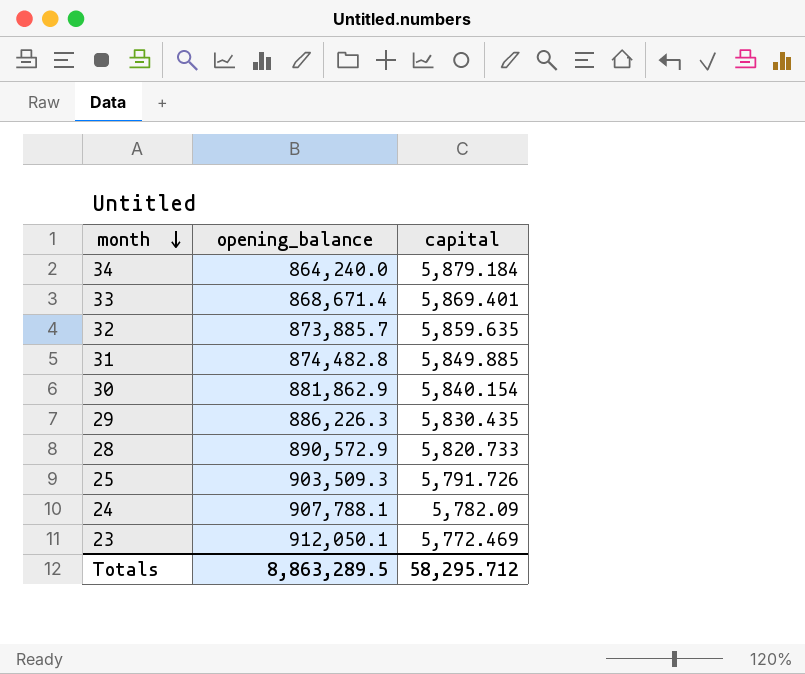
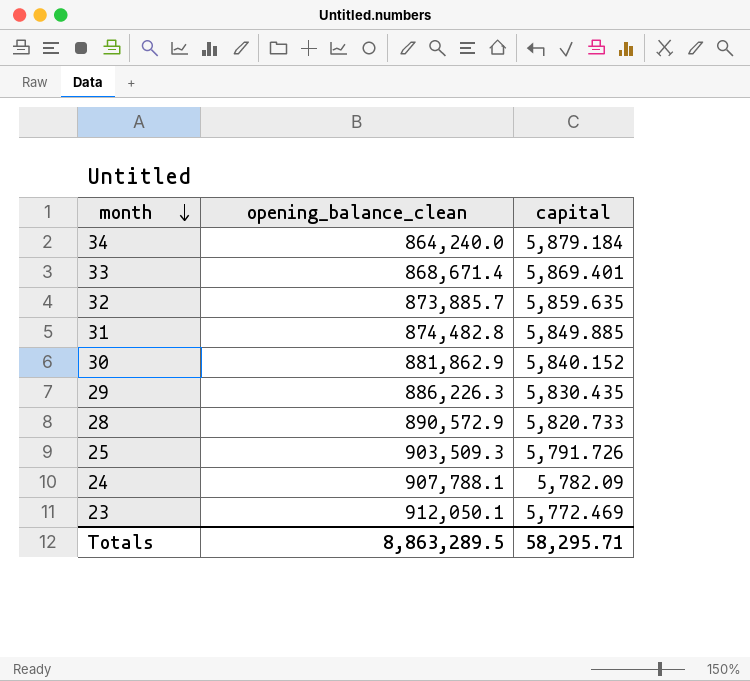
column name: opening_balance -> opening_balance_clean
30 | capital: 5,840.154 -> 5,840.152
Totals | capital: 58,295.712 -> 58,295.71

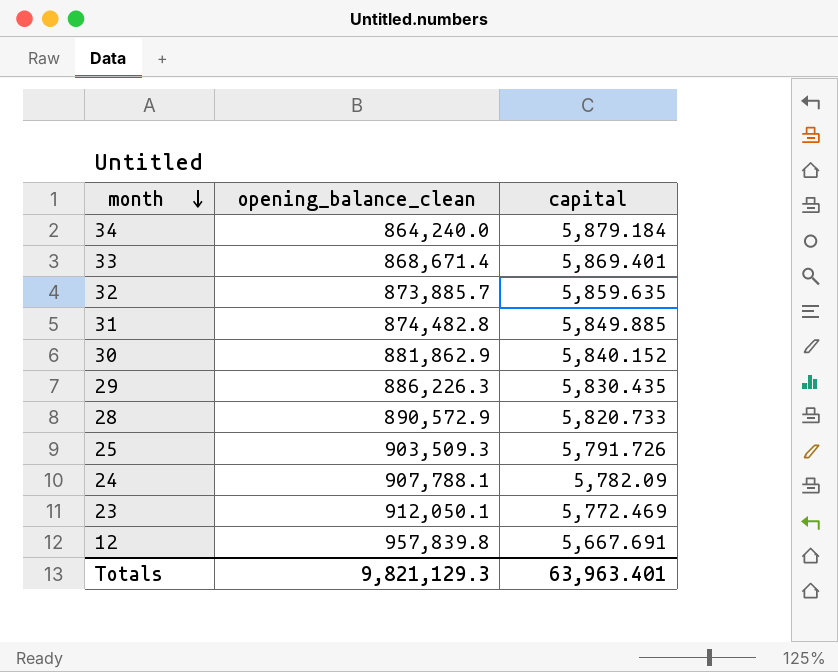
row 12: none -> 957,839.8 | 5,667.691
Totals | opening_balance_clean: 8,863,289.5 -> 9,821,129.3
Totals | capital: 58,295.71 -> 63,963.401

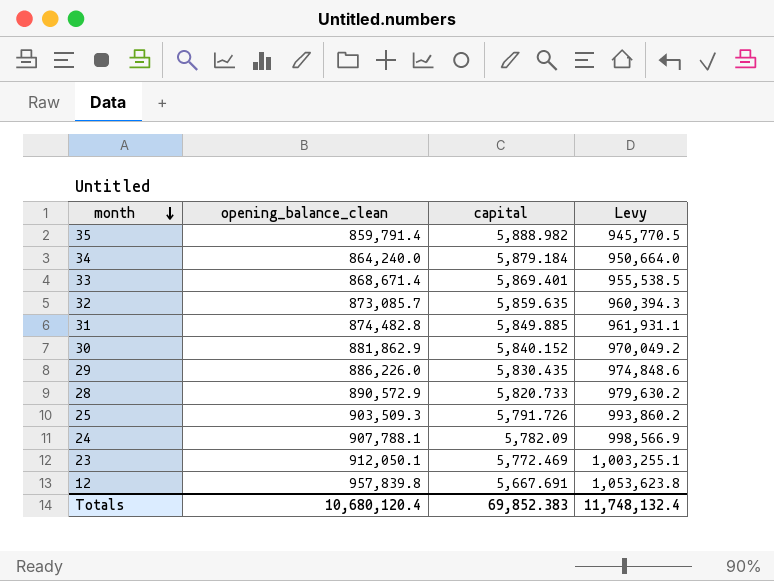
column Levy | formula: none -> [opening_balance_clean] * 1.1
row 35: none -> 859,791.4 | 5,888.982 | 945,770.5
32 | opening_balance_clean: 873,885.7 -> 873,085.7
29 | opening_balance_clean: 886,226.3 -> 886,226.0
Totals | opening_balance_clean: 9,821,129.3 -> 10,680,120.4
Totals | capital: 63,963.401 -> 69,852.383

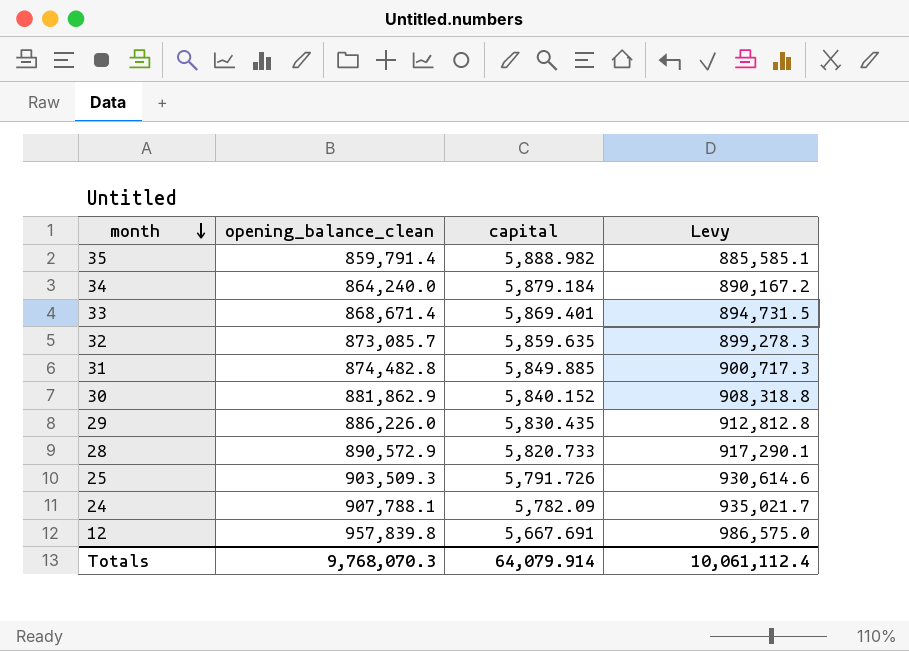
column Levy | formula: [opening_balance_clean] * 1.1 -> [opening_balance_clean] * 1.03
row 23: 912,050.1 | 5,772.469 | 1,003,255.1 -> none
Totals | opening_balance_clean: 10,680,120.4 -> 9,768,070.3
Totals | capital: 69,852.383 -> 64,079.914
Totals | Levy: 11,748,132.4 -> 10,061,112.4

